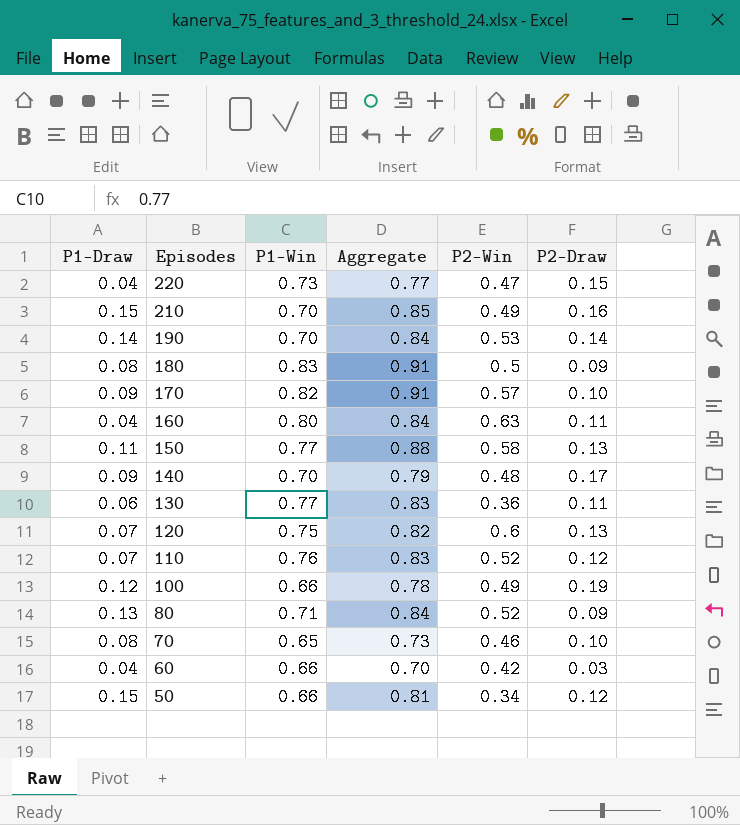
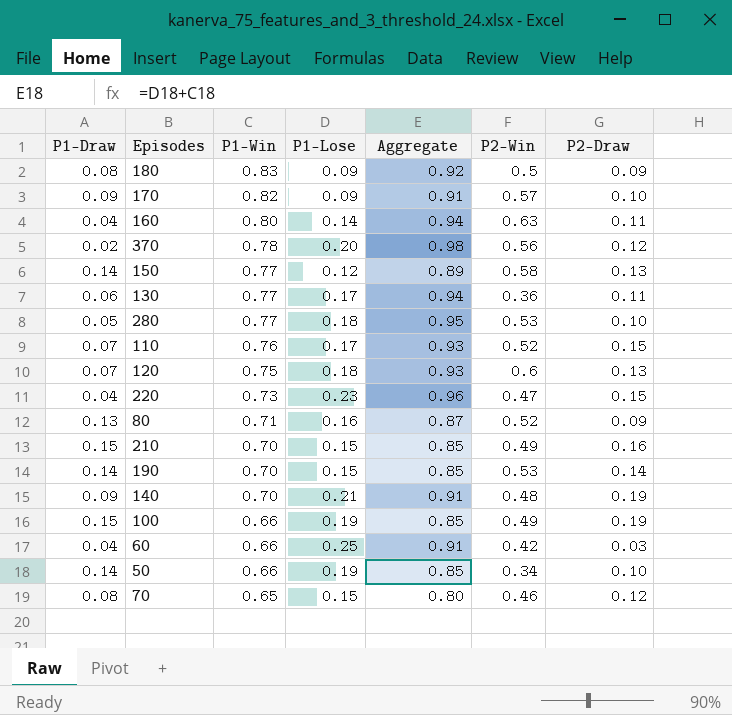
row order: Episodes descending -> P1-Win descending
column P1-Lose | position: none -> 4
column Aggregate | formula: [P1-Draw] + [P1-Win] -> [P1-Win] + [P1-Lose]
row 370: none -> 0.02 | 0.78 | 0.20 | 0.98 | 0.56 | 0.12
150 | P1-Draw: 0.11 -> 0.14
row 280: none -> 0.05 | 0.77 | 0.18 | 0.95 | 0.53 | 0.10
110 | P2-Draw: 0.12 -> 0.15
140 | P2-Draw: 0.17 -> 0.19
100 | P1-Draw: 0.12 -> 0.15
50 | P1-Draw: 0.15 -> 0.14
50 | P2-Draw: 0.12 -> 0.10
70 | P2-Draw: 0.10 -> 0.12

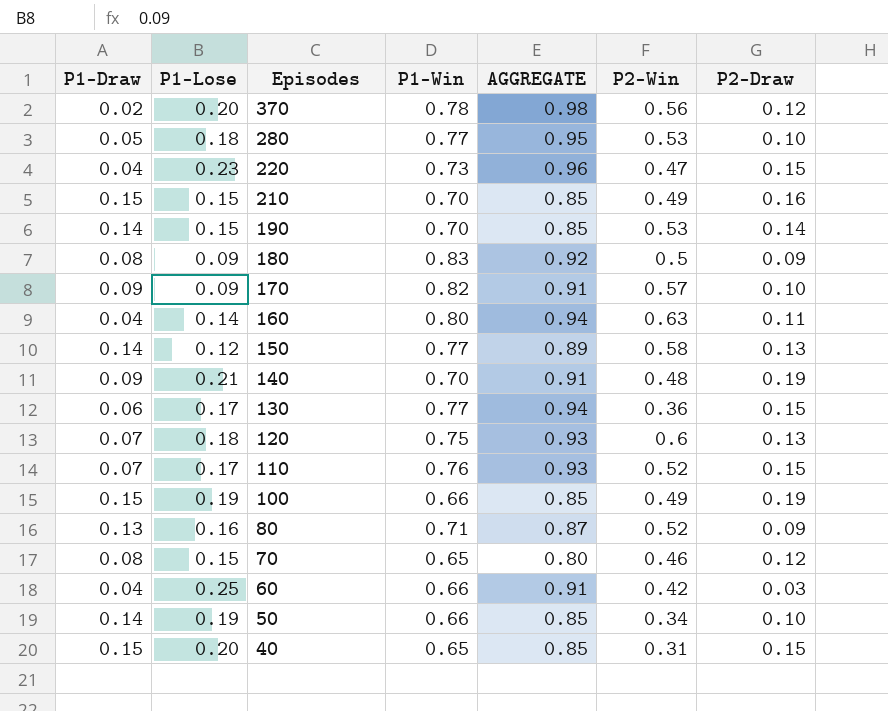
row order: P1-Win descending -> Episodes descending
column P1-Lose | position: 4 -> 2
column name: Aggregate -> AGGREGATE
130 | P2-Draw: 0.11 -> 0.15
row 40: none -> 0.15 | 0.20 | 0.65 | 0.85 | 0.31 | 0.15

